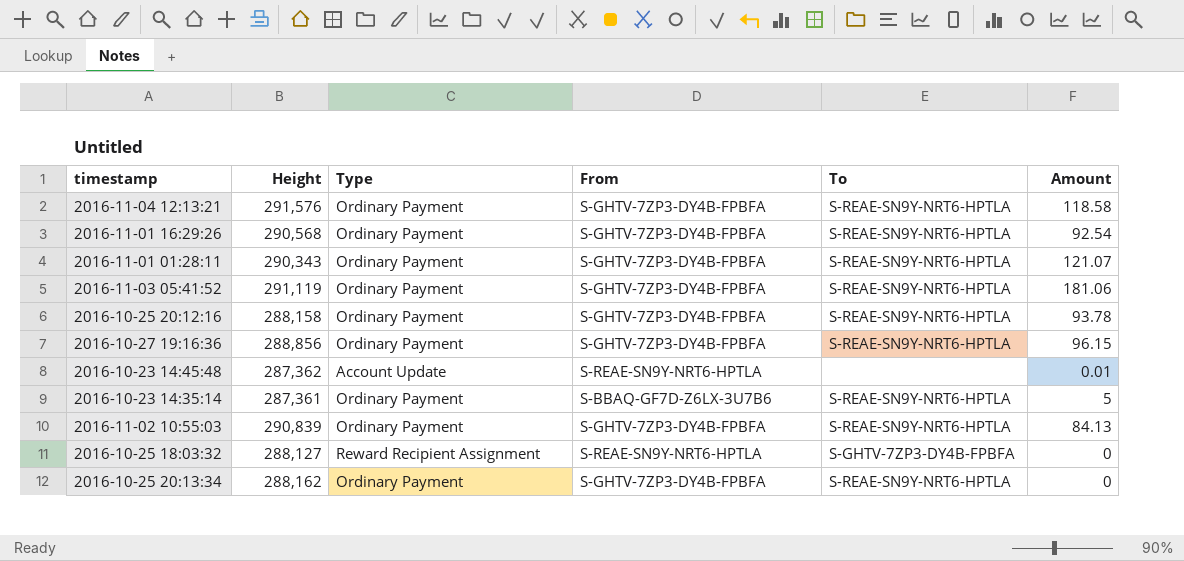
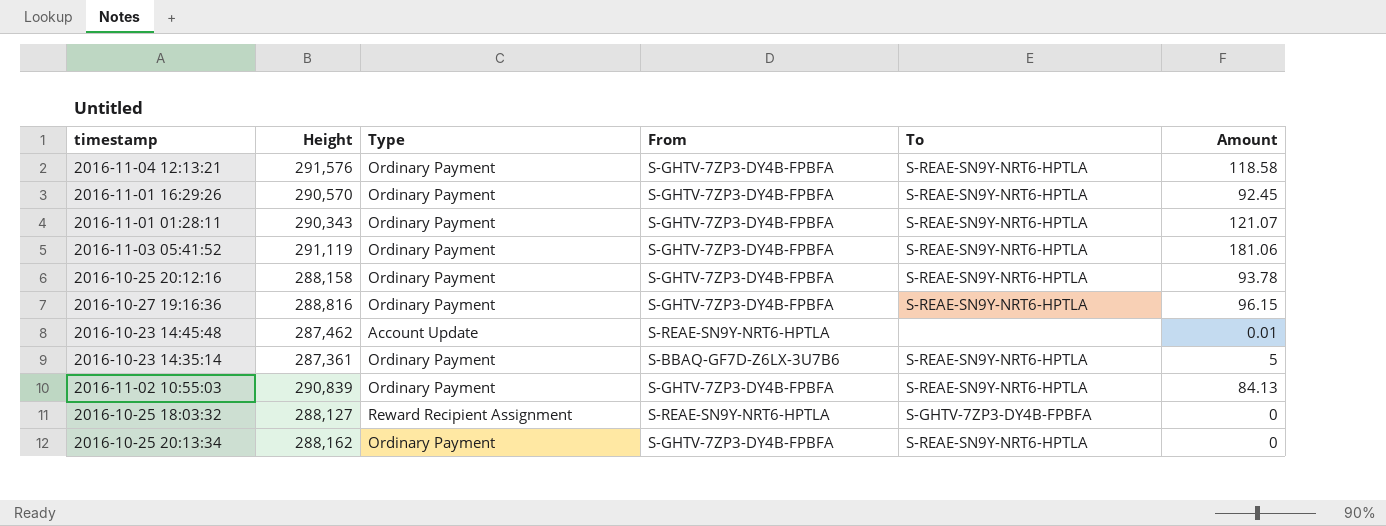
2016-11-01 16:29:26 | Height: 290,568 -> 290,570
2016-11-01 16:29:26 | Amount: 92.54 -> 92.45
2016-10-27 19:16:36 | Height: 288,856 -> 288,816
2016-10-23 14:45:48 | Height: 287,362 -> 287,462

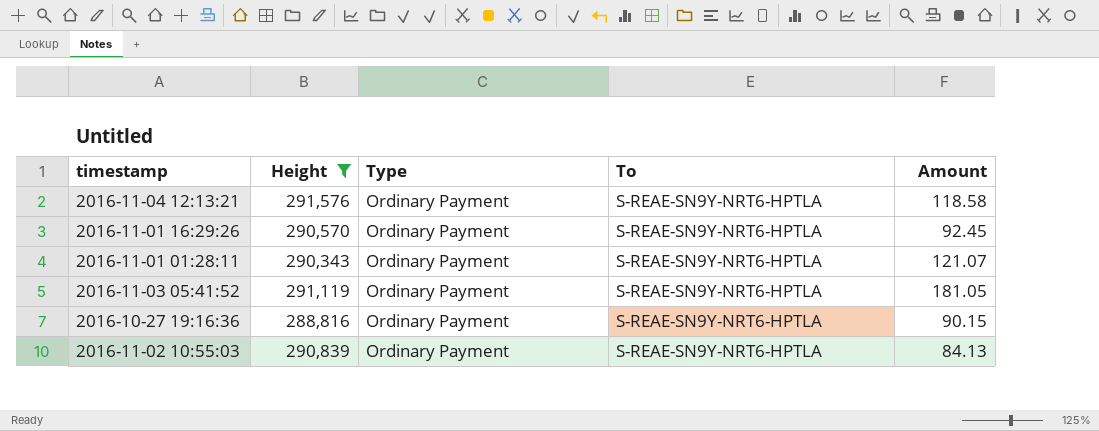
filter: none -> Height >= 288,816
column From | position: 4 -> none
2016-11-03 05:41:52 | Amount: 181.06 -> 181.05
2016-10-27 19:16:36 | Amount: 96.15 -> 90.15

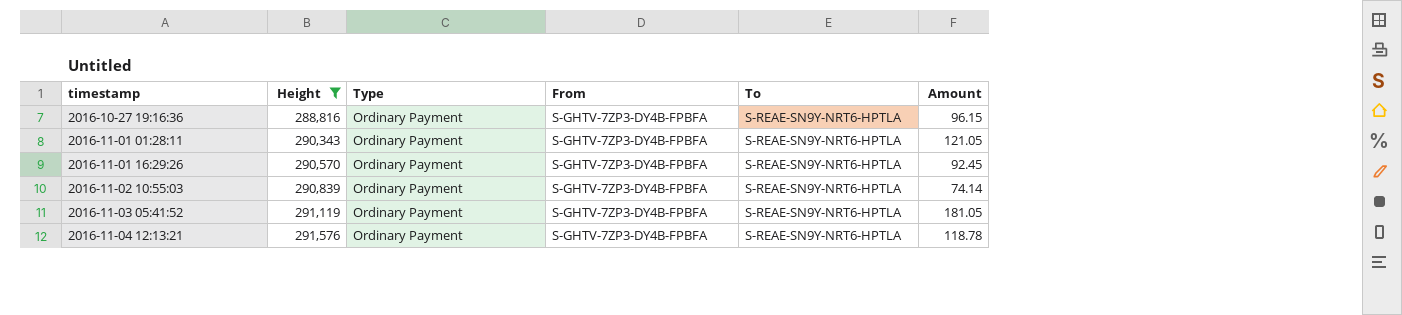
row order: none -> timestamp ascending
column From | position: none -> 4
2016-10-27 19:16:36 | Amount: 90.15 -> 96.15
2016-11-01 01:28:11 | Amount: 121.07 -> 121.05
2016-11-02 10:55:03 | Amount: 84.13 -> 74.14
2016-11-04 12:13:21 | Amount: 118.58 -> 118.78

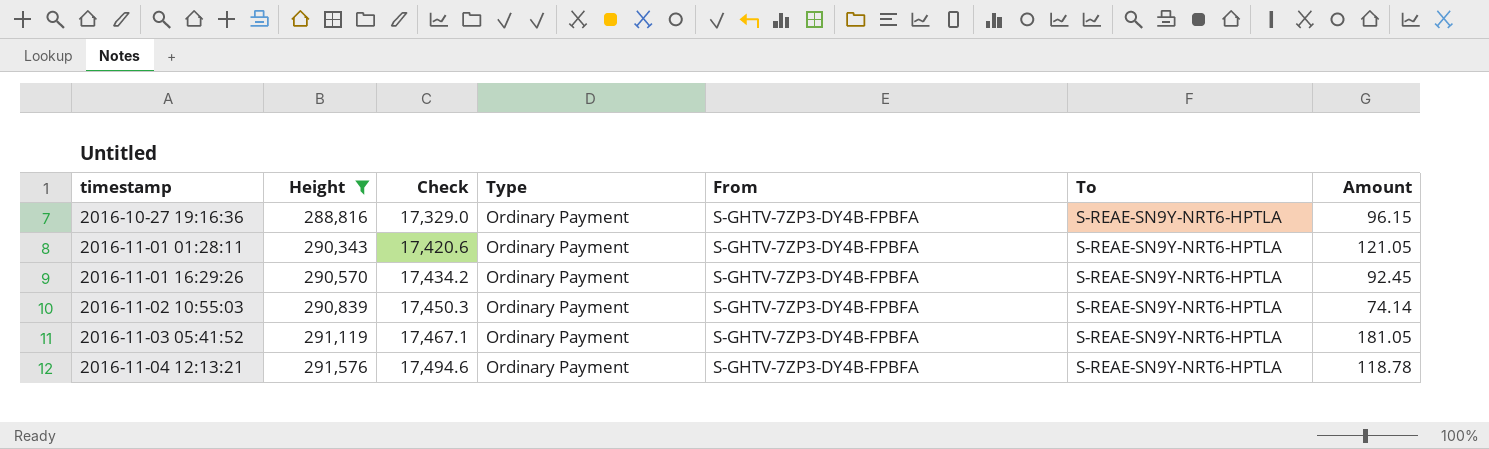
column Check | formula: none -> [Height] * 0.06

